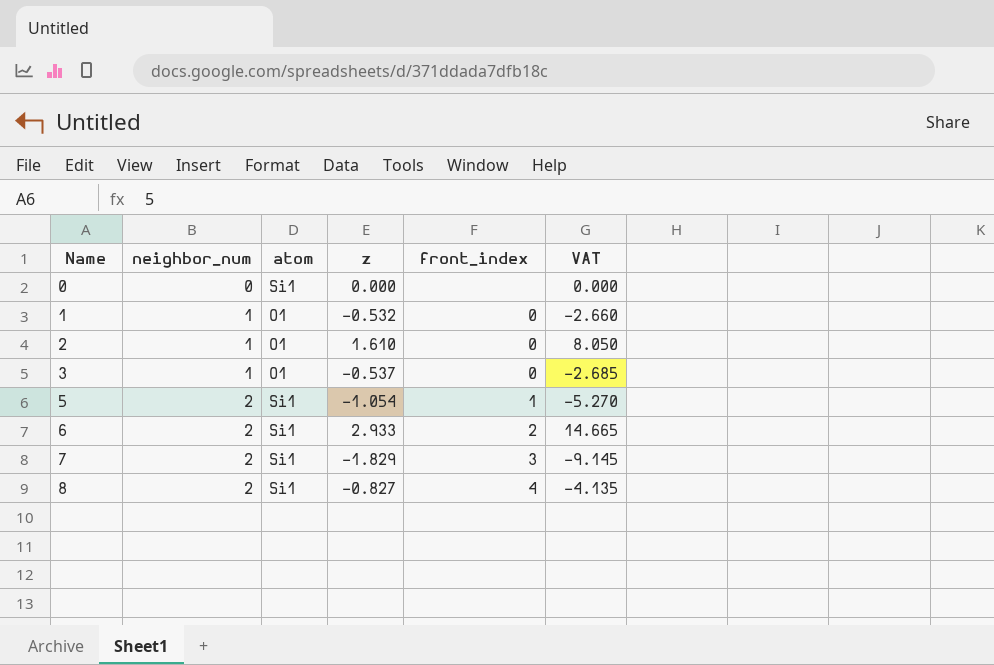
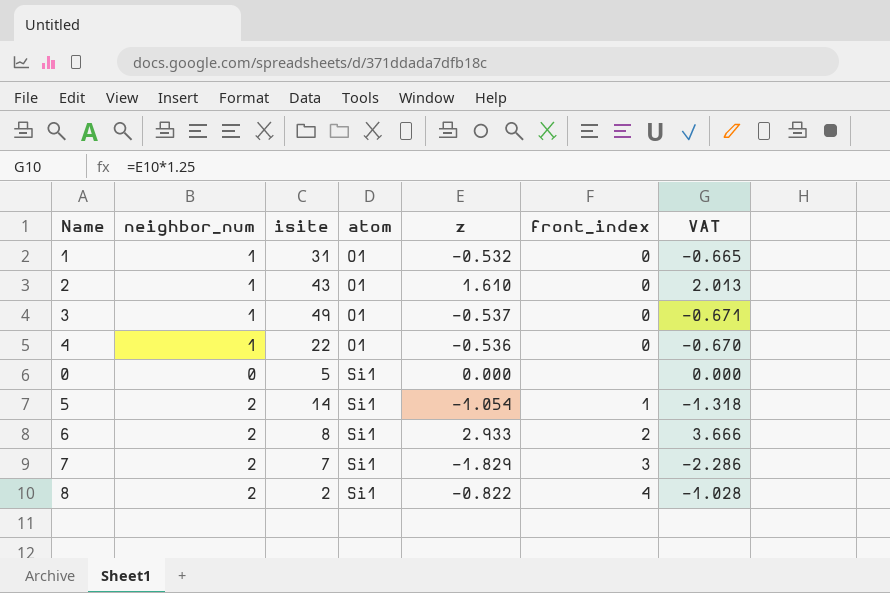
row order: Name ascending -> atom ascending
column isite | position: none -> 3
column VAT | formula: [z] * 5 -> [z] * 1.25
row 4: none -> 1 | 22 | O1 | -0.536 | 0 | -0.670
8 | z: -0.827 -> -0.822

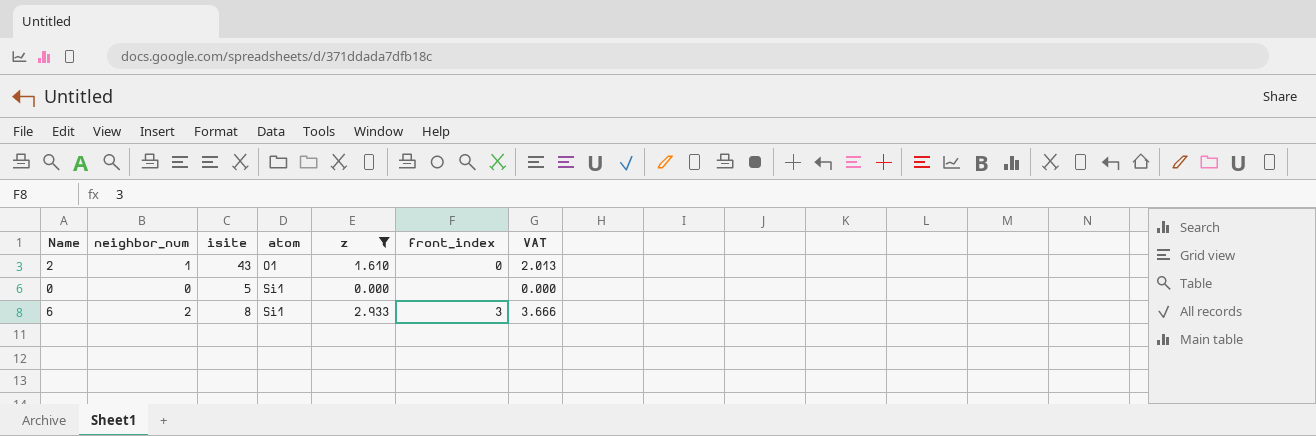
filter: none -> z >= 0.000
6 | front_index: 2 -> 3

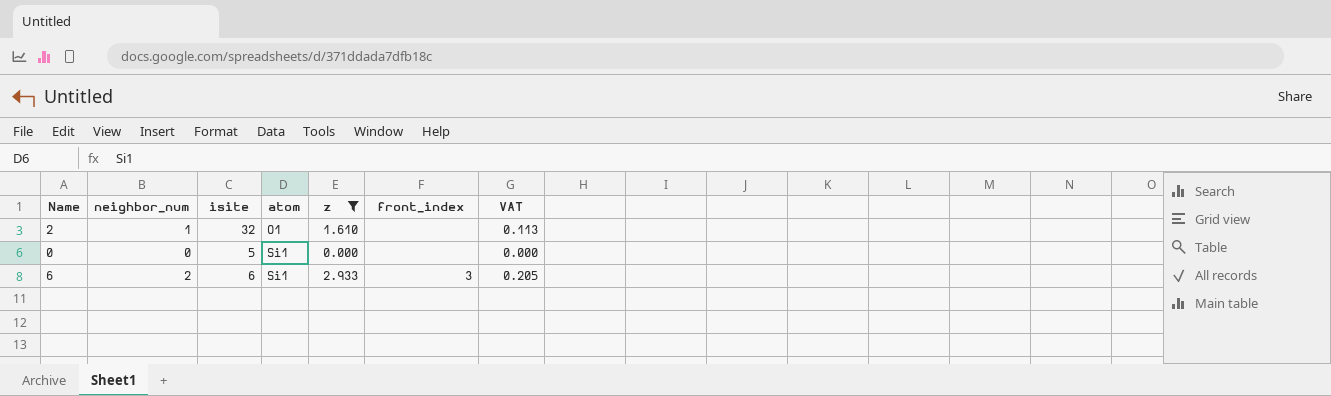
column VAT | formula: [z] * 1.25 -> [z] * 0.07
2 | isite: 43 -> 32
2 | front_index: 0 -> none
6 | isite: 8 -> 6

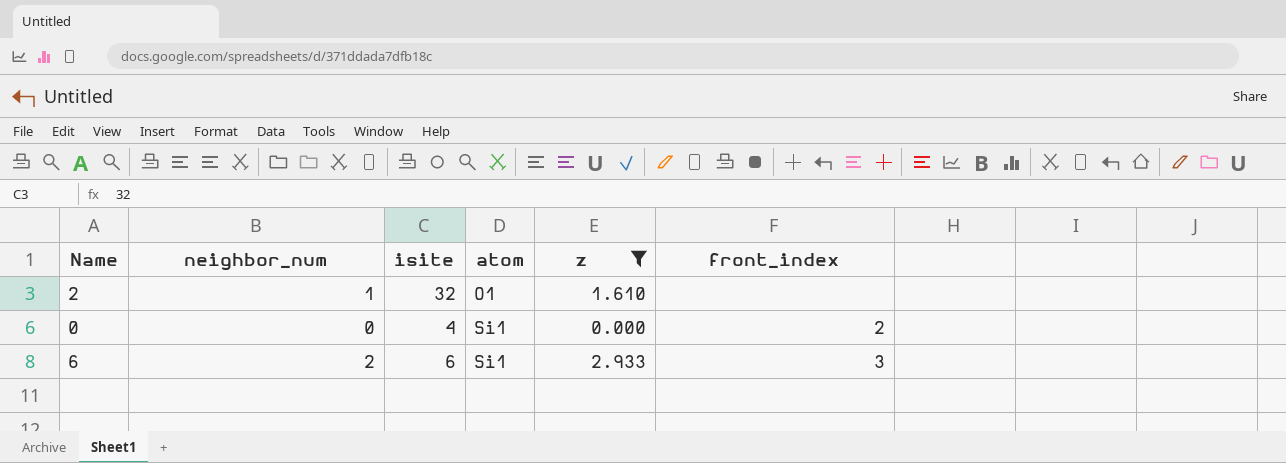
column VAT | formula: [z] * 0.07 -> none
0 | isite: 5 -> 4
0 | front_index: none -> 2

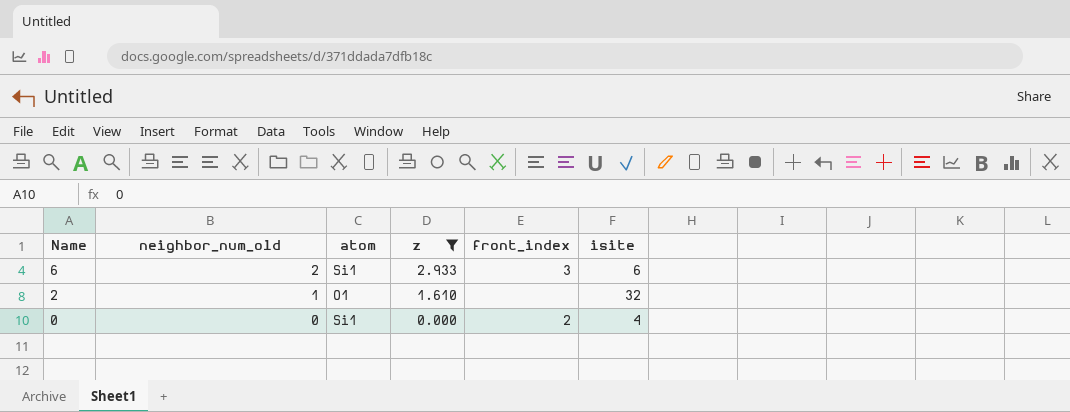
row order: atom ascending -> Name descending
column name: neighbor_num -> neighbor_num_old
column isite | position: 3 -> 6

